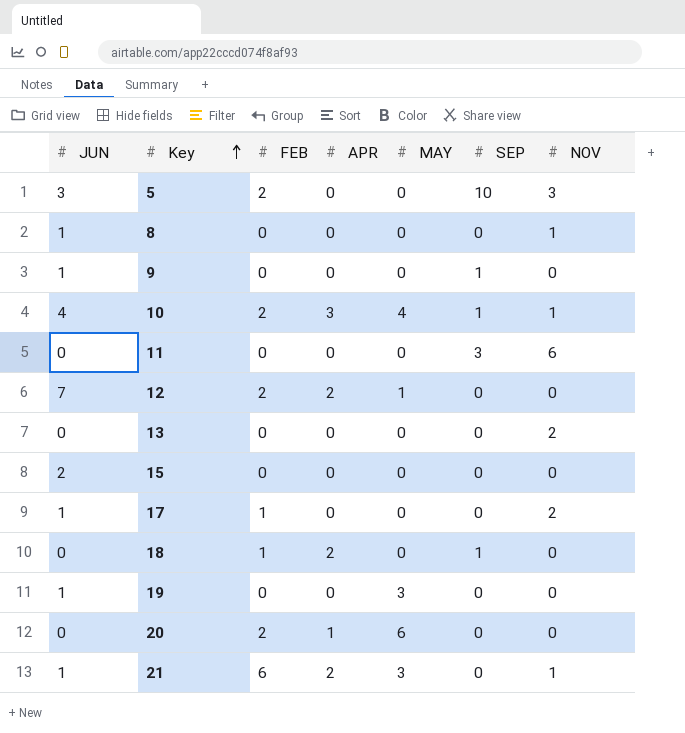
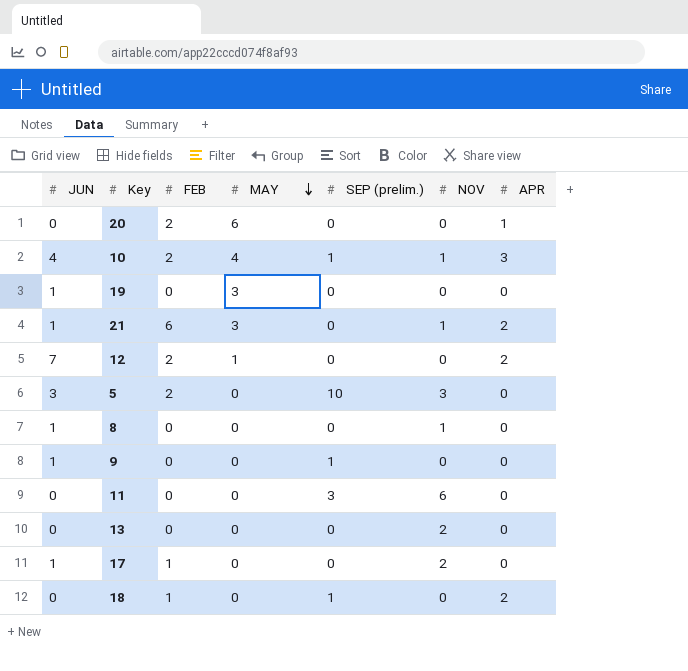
row order: Key ascending -> MAY descending
column name: SEP -> SEP (prelim.)
column APR | position: 4 -> 7
row 15: 2 | 0 | 0 | 0 | 0 | 0 -> none

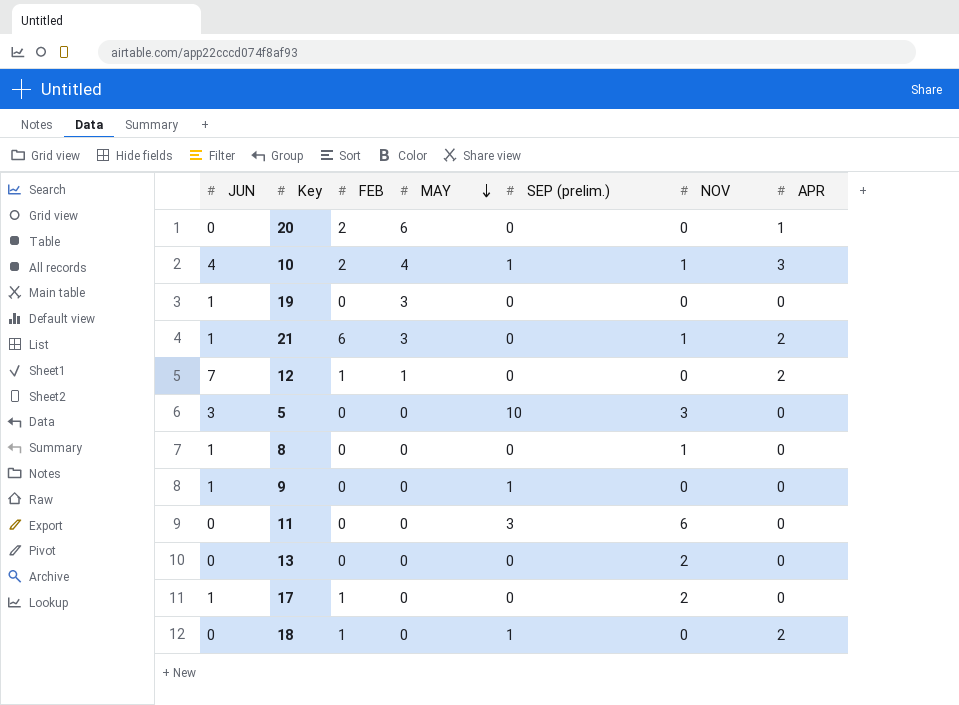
12 | FEB: 2 -> 1
5 | FEB: 2 -> 0

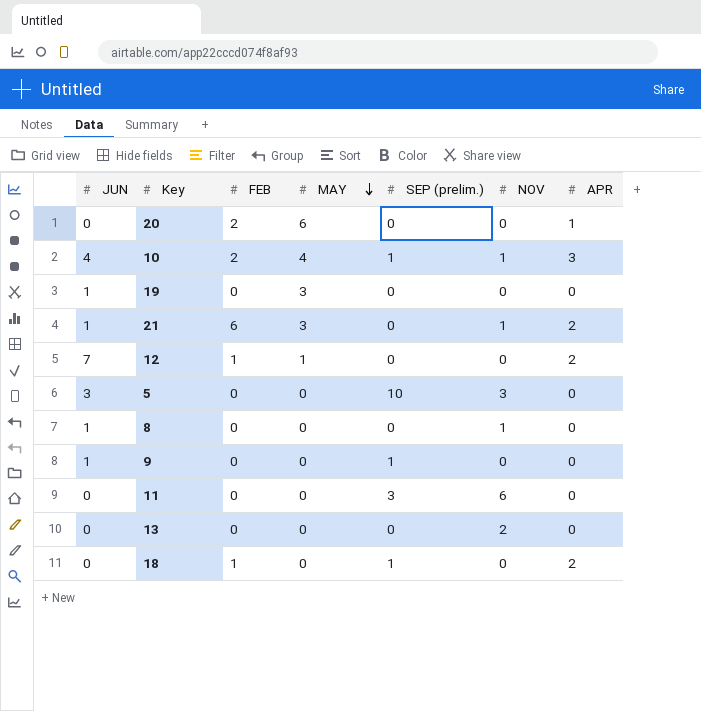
row 17: 1 | 1 | 0 | 0 | 2 | 0 -> none

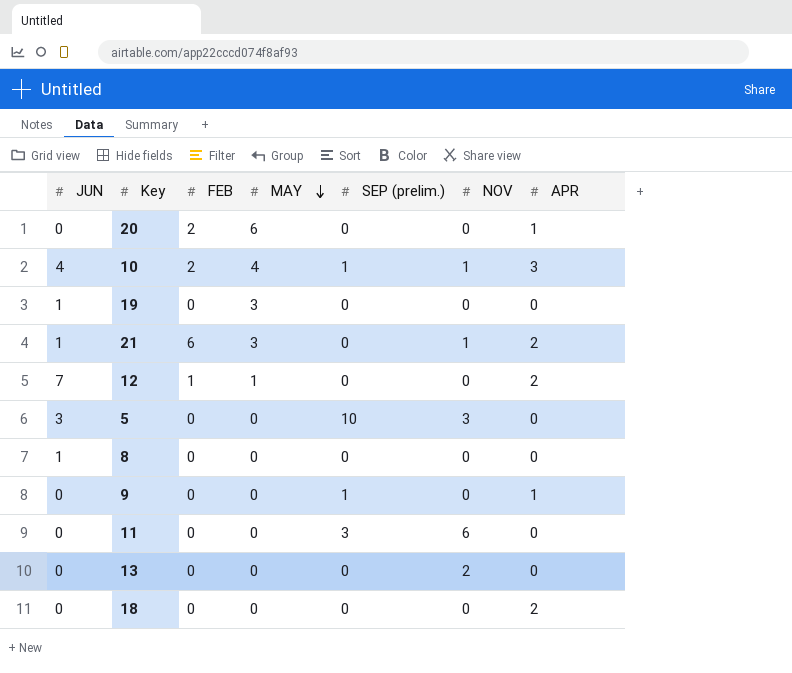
8 | NOV: 1 -> 0
9 | JUN: 1 -> 0
9 | APR: 0 -> 1
18 | FEB: 1 -> 0
18 | SEP (prelim.): 1 -> 0

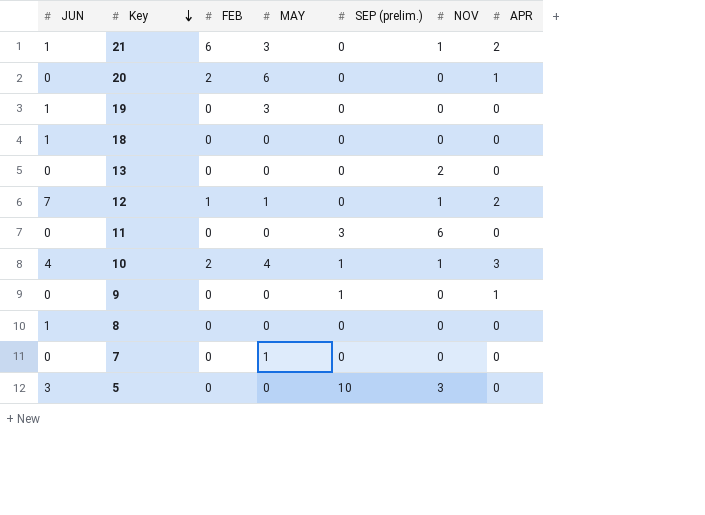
row order: MAY descending -> Key descending
18 | JUN: 0 -> 1
18 | APR: 2 -> 0
12 | NOV: 0 -> 1
row 7: none -> 0 | 0 | 1 | 0 | 0 | 0

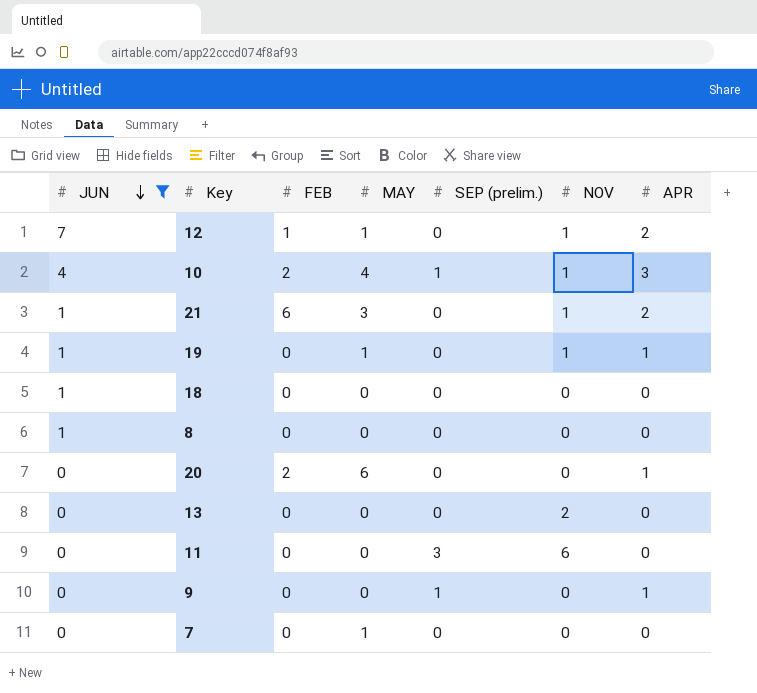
filter: none -> JUN != 3
row order: Key descending -> JUN descending
19 | MAY: 3 -> 1
19 | NOV: 0 -> 1
19 | APR: 0 -> 1

